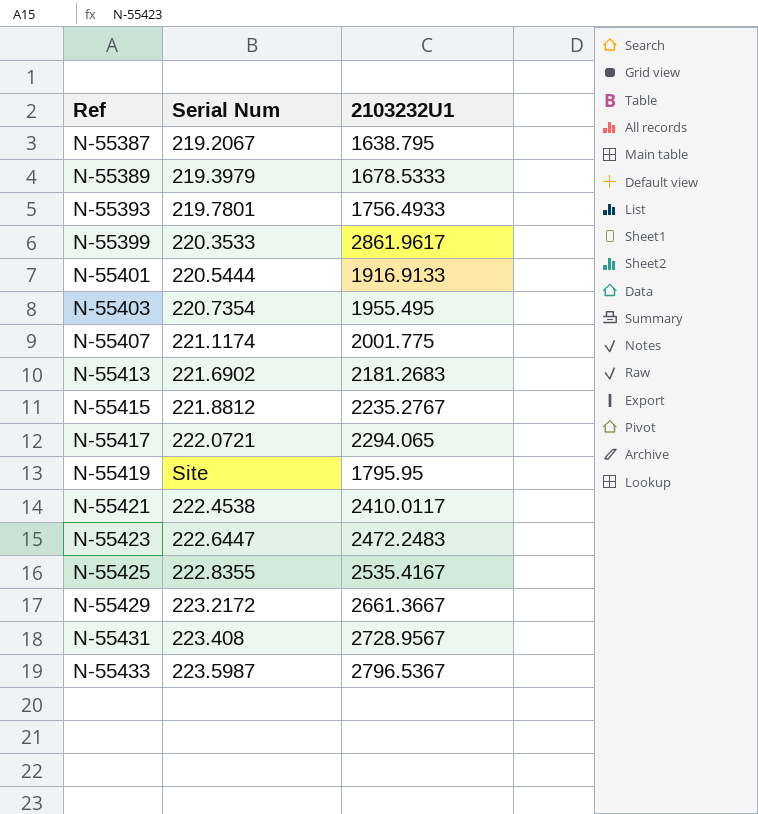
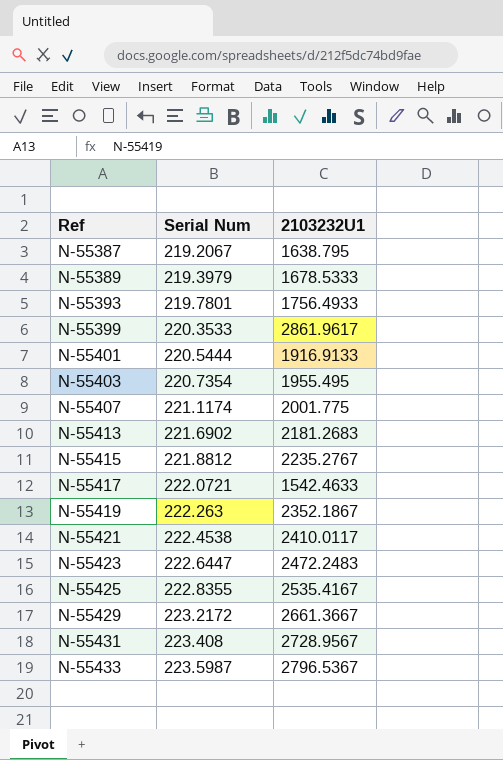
N-55417 | 2103232U1: 2294.065 -> 1542.4633
N-55419 | Serial Num: Site -> 222.263
N-55419 | 2103232U1: 1795.95 -> 2352.1867

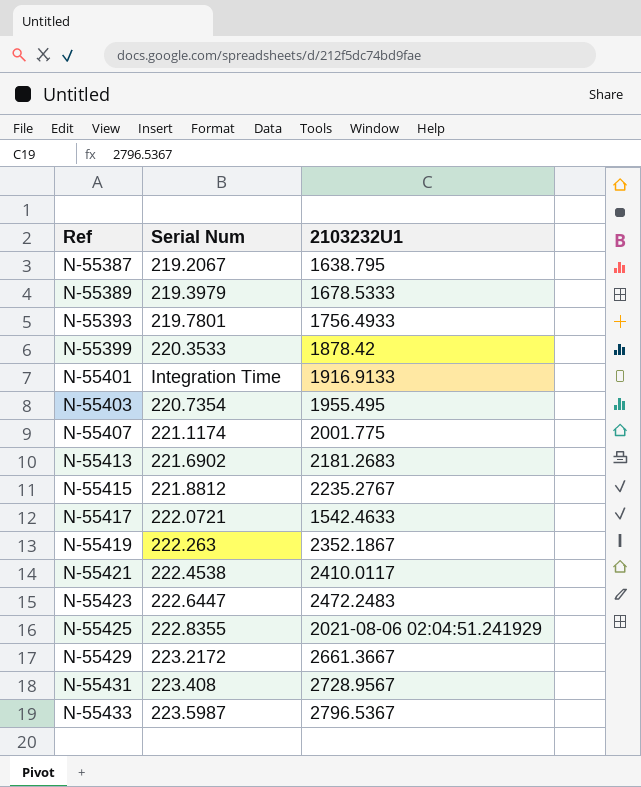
N-55399 | 2103232U1: 2861.9617 -> 1878.42
N-55401 | Serial Num: 220.5444 -> Integration Time
N-55425 | 2103232U1: 2535.4167 -> 2021-08-06 02:04:51.241929

